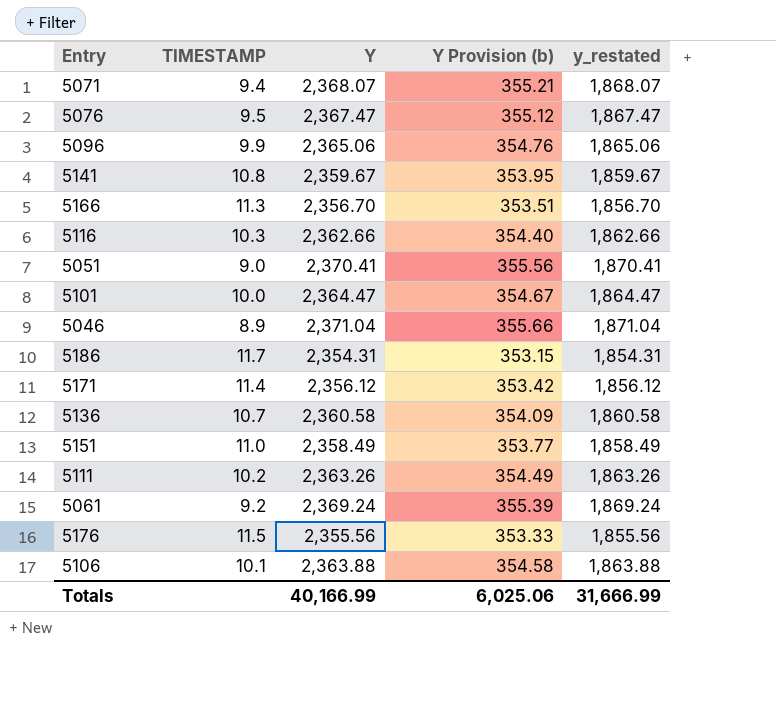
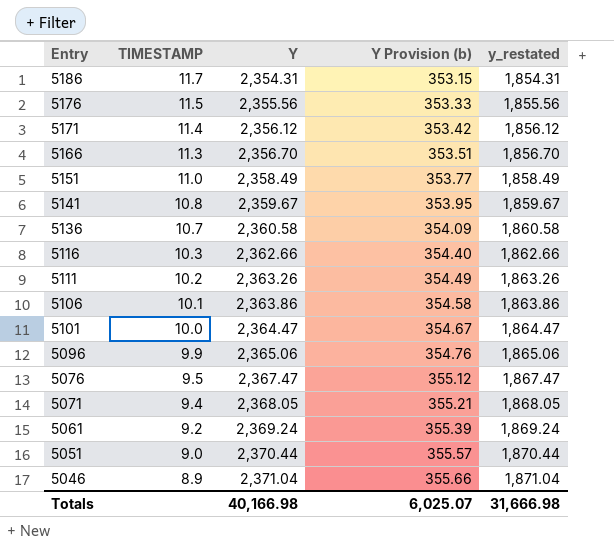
row order: none -> Entry descending
5106 | Y: 2,363.88 -> 2,363.86
5106 | y_restated: 1,863.88 -> 1,863.86
5071 | Y: 2,368.07 -> 2,368.05
5071 | y_restated: 1,868.07 -> 1,868.05
5051 | Y: 2,370.41 -> 2,370.44
5051 | Y Provision (b): 355.56 -> 355.57
5051 | y_restated: 1,870.41 -> 1,870.44
Totals | Y: 40,166.99 -> 40,166.98
Totals | Y Provision (b): 6,025.06 -> 6,025.07
Totals | y_restated: 31,666.99 -> 31,666.98

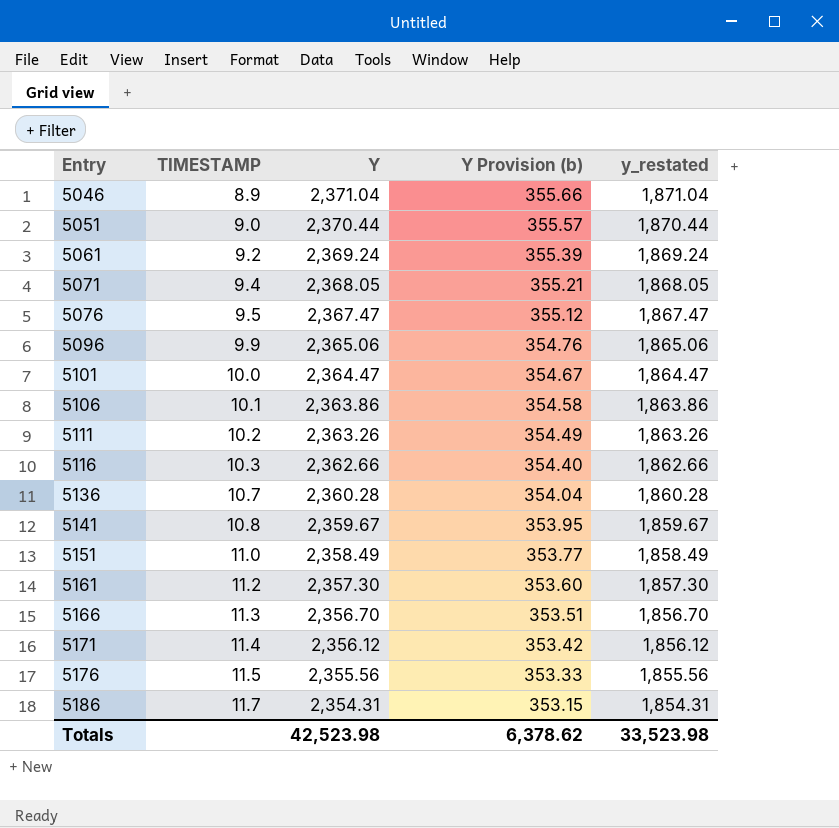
row order: Entry descending -> Entry ascending
5136 | Y: 2,360.58 -> 2,360.28
5136 | Y Provision (b): 354.09 -> 354.04
5136 | y_restated: 1,860.58 -> 1,860.28
row 5161: none -> 11.2 | 2,357.30 | 353.60 | 1,857.30
Totals | Y: 40,166.98 -> 42,523.98
Totals | Y Provision (b): 6,025.07 -> 6,378.62
Totals | y_restated: 31,666.98 -> 33,523.98

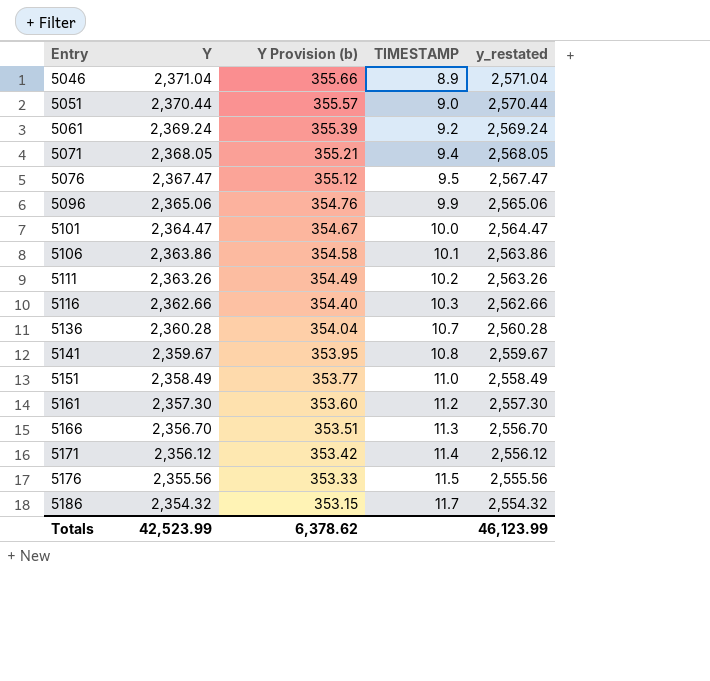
column TIMESTAMP | position: 2 -> 4
column y_restated | formula: [Y] - 500 -> [Y] + 200
5186 | Y: 2,354.31 -> 2,354.32
Totals | Y: 42,523.98 -> 42,523.99
Totals | y_restated: 33,523.98 -> 46,123.99

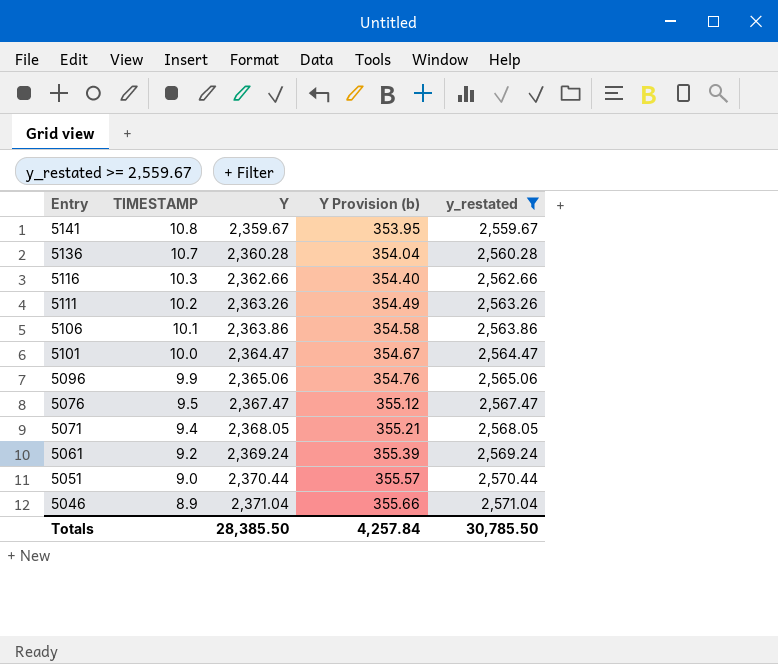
filter: none -> y_restated >= 2,559.67
row order: Entry ascending -> Entry descending
column TIMESTAMP | position: 4 -> 2
Totals | Y: 42,523.99 -> 28,385.50
Totals | Y Provision (b): 6,378.62 -> 4,257.84
Totals | y_restated: 46,123.99 -> 30,785.50

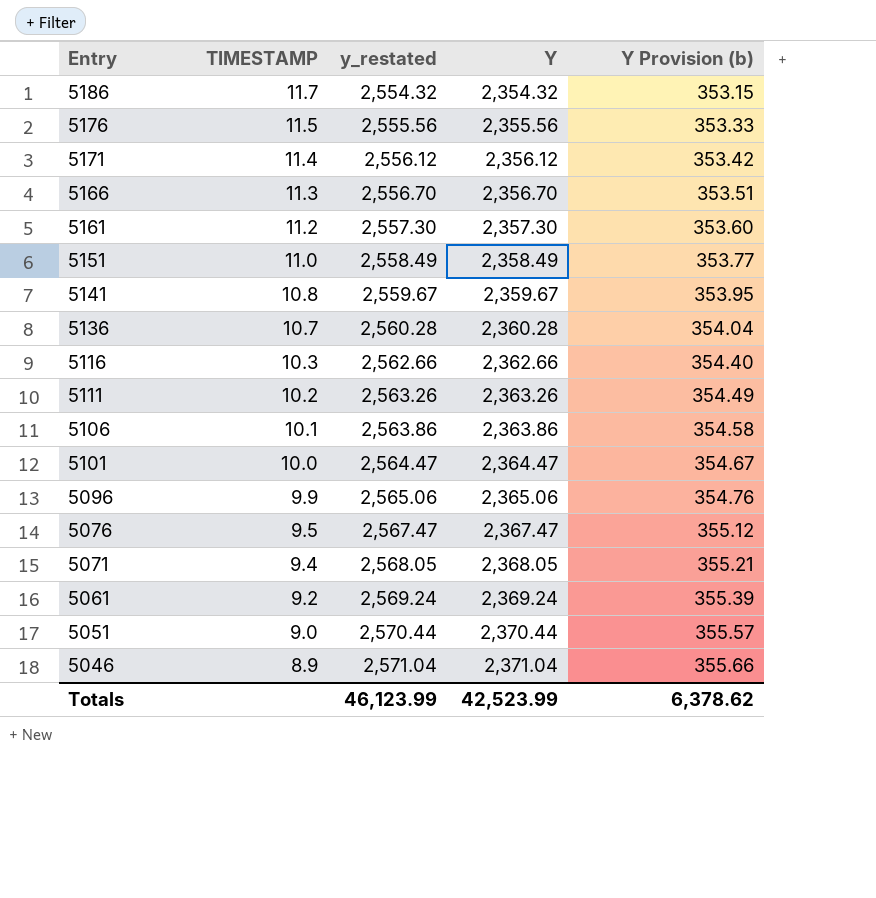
filter: y_restated >= 2,559.67 -> none
column y_restated | position: 5 -> 3
Totals | y_restated: 30,785.50 -> 46,123.99
Totals | Y: 28,385.50 -> 42,523.99
Totals | Y Provision (b): 4,257.84 -> 6,378.62

